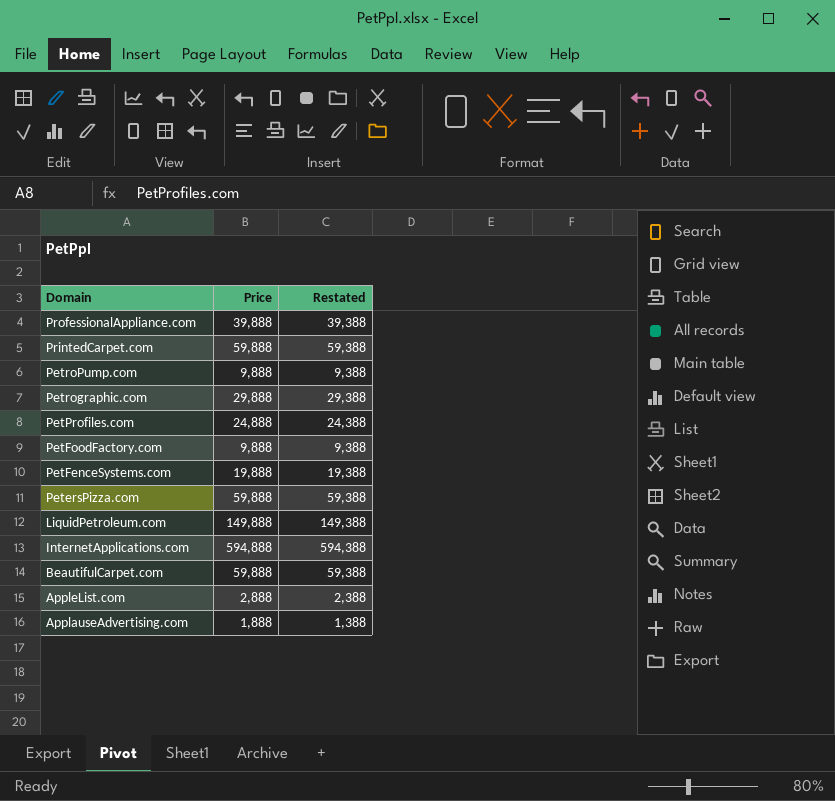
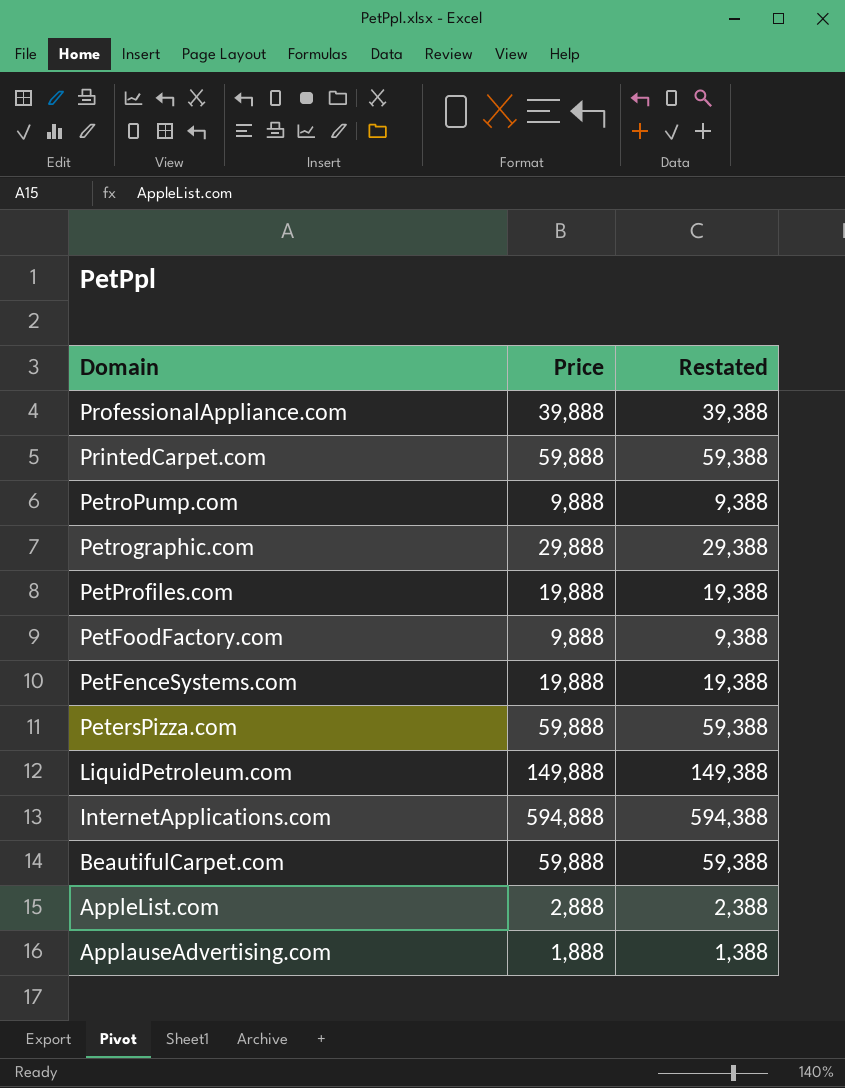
PetProfiles.com | Price: 24,888 -> 19,888
PetProfiles.com | Restated: 24,388 -> 19,388

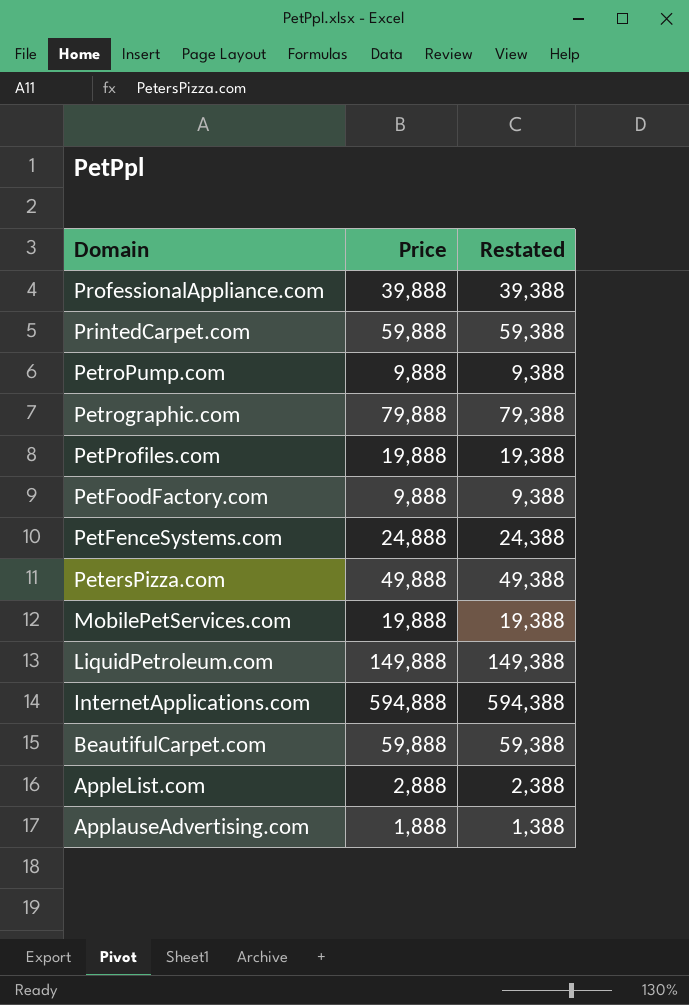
Petrographic.com | Price: 29,888 -> 79,888
Petrographic.com | Restated: 29,388 -> 79,388
PetFenceSystems.com | Price: 19,888 -> 24,888
PetFenceSystems.com | Restated: 19,388 -> 24,388
PetersPizza.com | Price: 59,888 -> 49,888
PetersPizza.com | Restated: 59,388 -> 49,388
row MobilePetServices.com: none -> 19,888 | 19,388

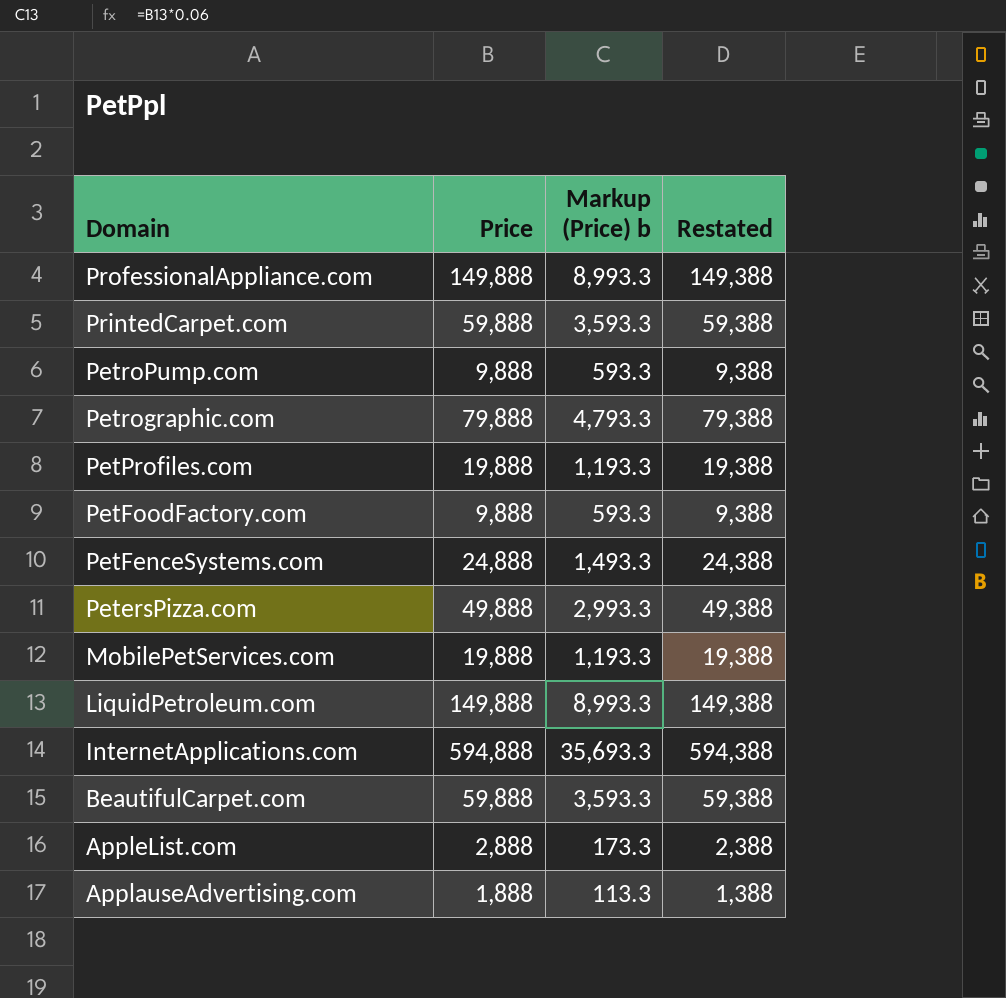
column Markup (Price) b | formula: none -> [Price] * 0.06
ProfessionalAppliance.com | Price: 39,888 -> 149,888
ProfessionalAppliance.com | Restated: 39,388 -> 149,388

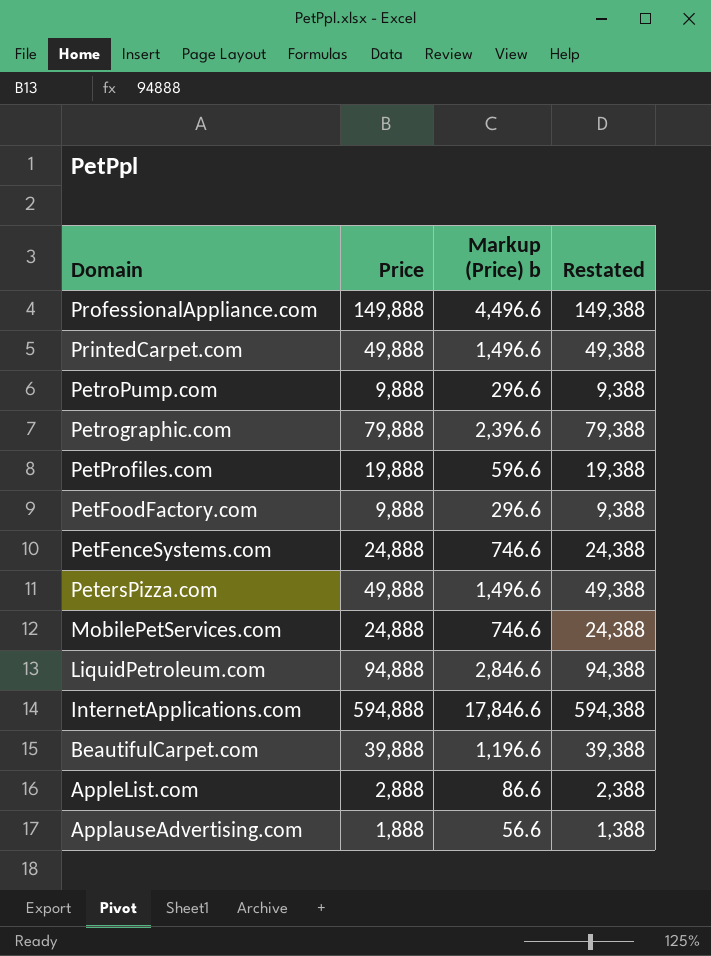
column Markup (Price) b | formula: [Price] * 0.06 -> [Price] * 0.03
PrintedCarpet.com | Price: 59,888 -> 49,888
PrintedCarpet.com | Restated: 59,388 -> 49,388
MobilePetServices.com | Price: 19,888 -> 24,888
MobilePetServices.com | Restated: 19,388 -> 24,388
LiquidPetroleum.com | Price: 149,888 -> 94,888
LiquidPetroleum.com | Restated: 149,388 -> 94,388
BeautifulCarpet.com | Price: 59,888 -> 39,888
BeautifulCarpet.com | Restated: 59,388 -> 39,388

